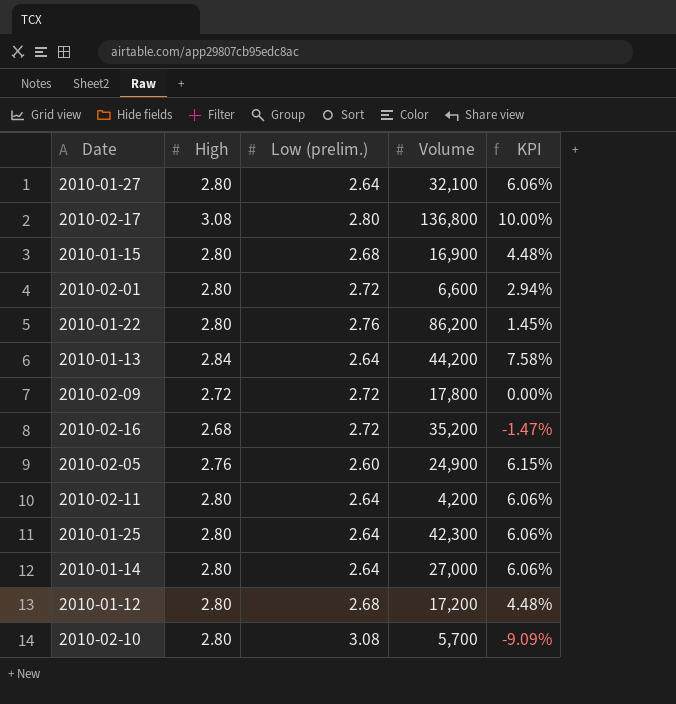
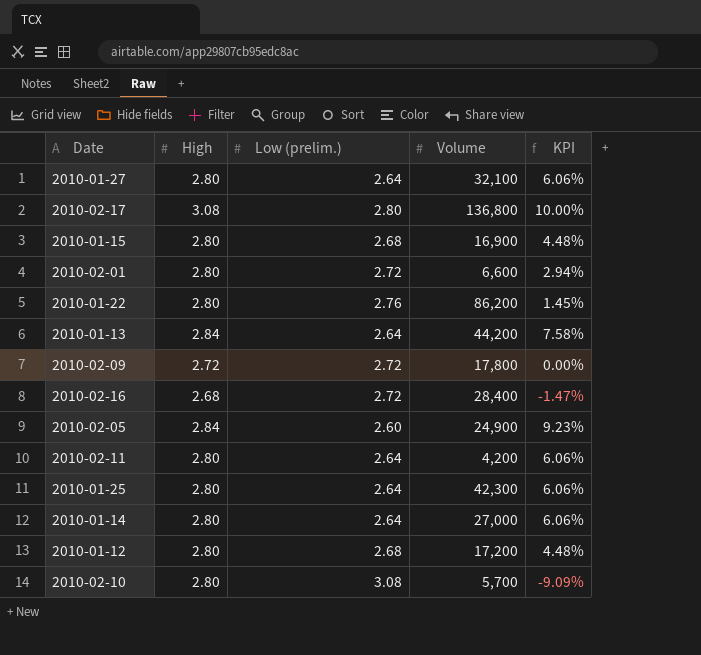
2010-02-16 | Volume: 35,200 -> 28,400
2010-02-05 | High: 2.76 -> 2.84
2010-02-05 | KPI: 6.15% -> 9.23%

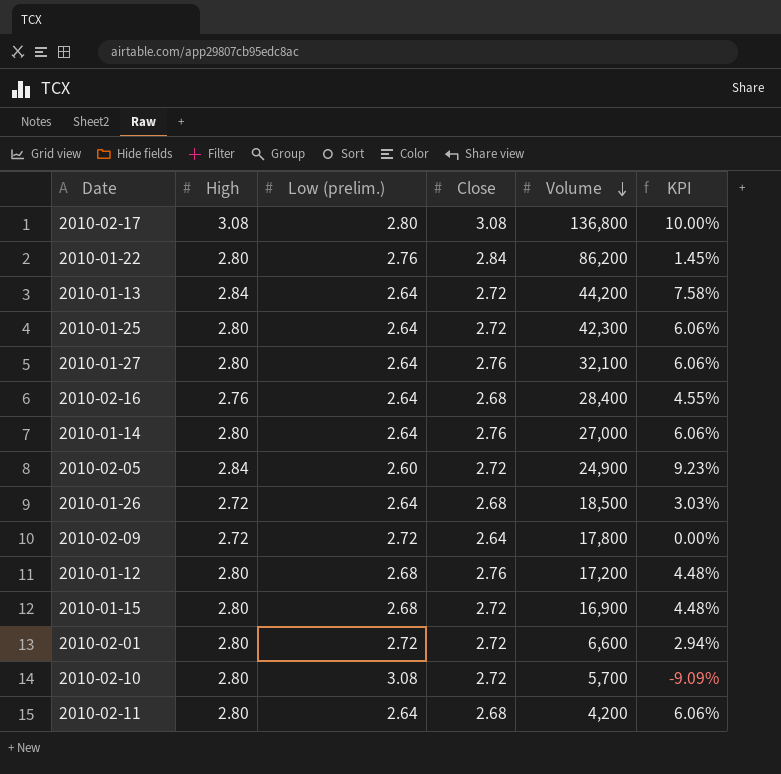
row order: none -> Volume descending
column Close | position: none -> 4
2010-02-16 | High: 2.68 -> 2.76
2010-02-16 | Low (prelim.): 2.72 -> 2.64
2010-02-16 | KPI: -1.47% -> 4.55%
row 2010-01-26: none -> 2.72 | 2.64 | 2.68 | 18,500 | 3.03%

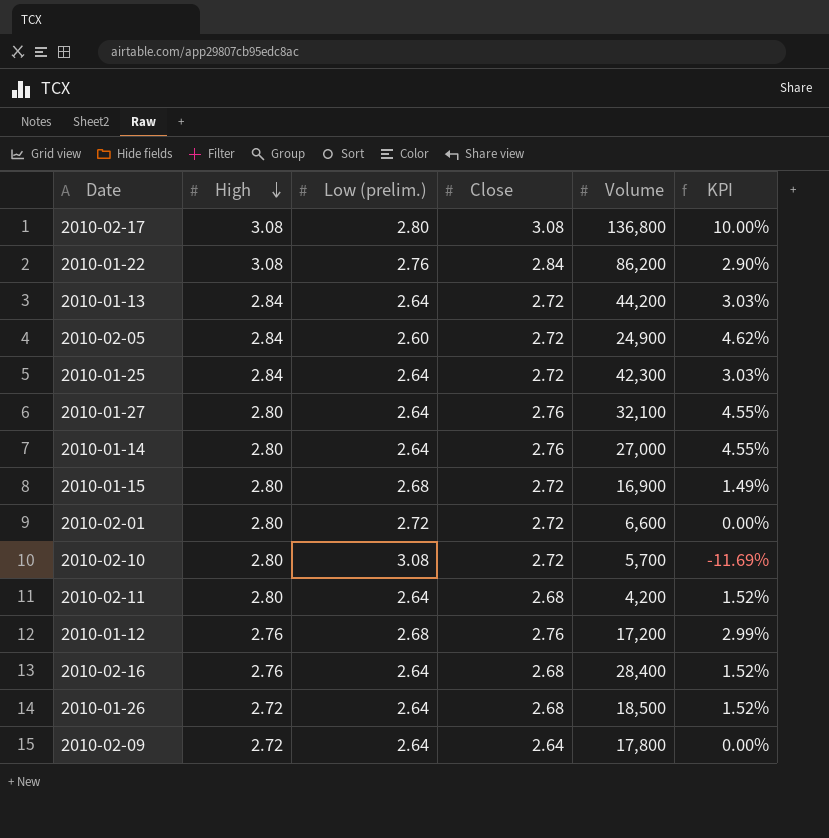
row order: Volume descending -> High descending
column KPI | formula: ([High] - [Low (prelim.)]) / [Low (prelim.)] -> ([Close] - [Low (prelim.)]) / [Low (prelim.)]
2010-01-22 | High: 2.80 -> 3.08
2010-01-25 | High: 2.80 -> 2.84
2010-01-12 | High: 2.80 -> 2.76
2010-02-09 | Low (prelim.): 2.72 -> 2.64

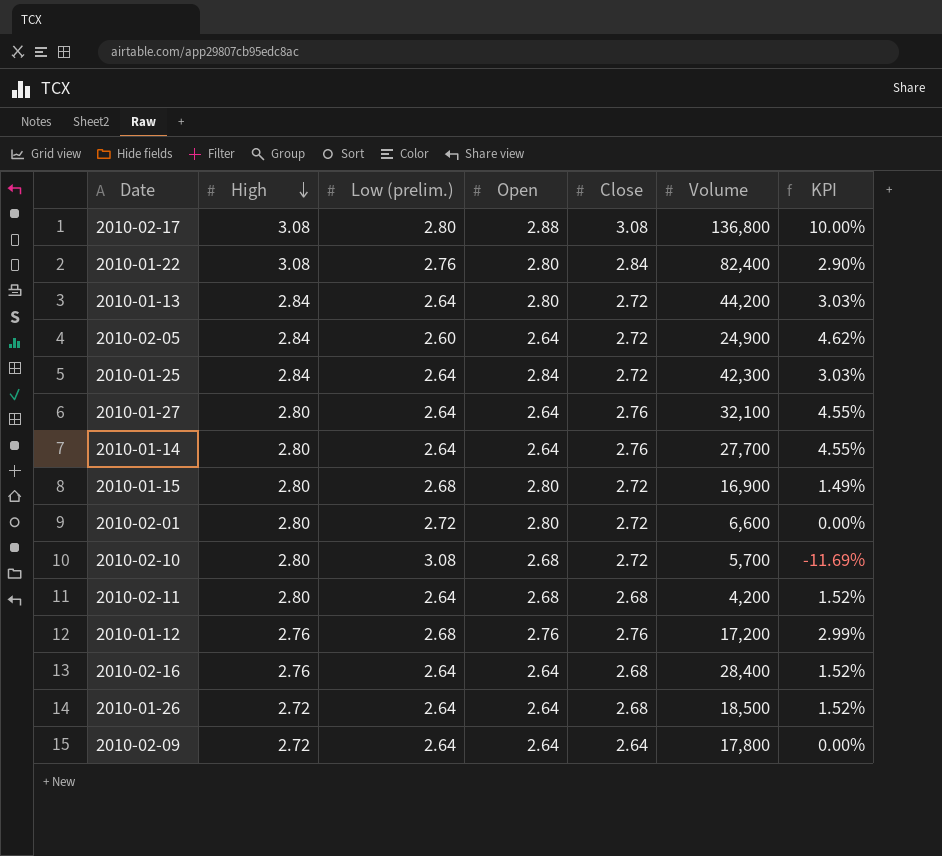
column Open | position: none -> 4
2010-01-22 | Volume: 86,200 -> 82,400
2010-01-14 | Volume: 27,000 -> 27,700

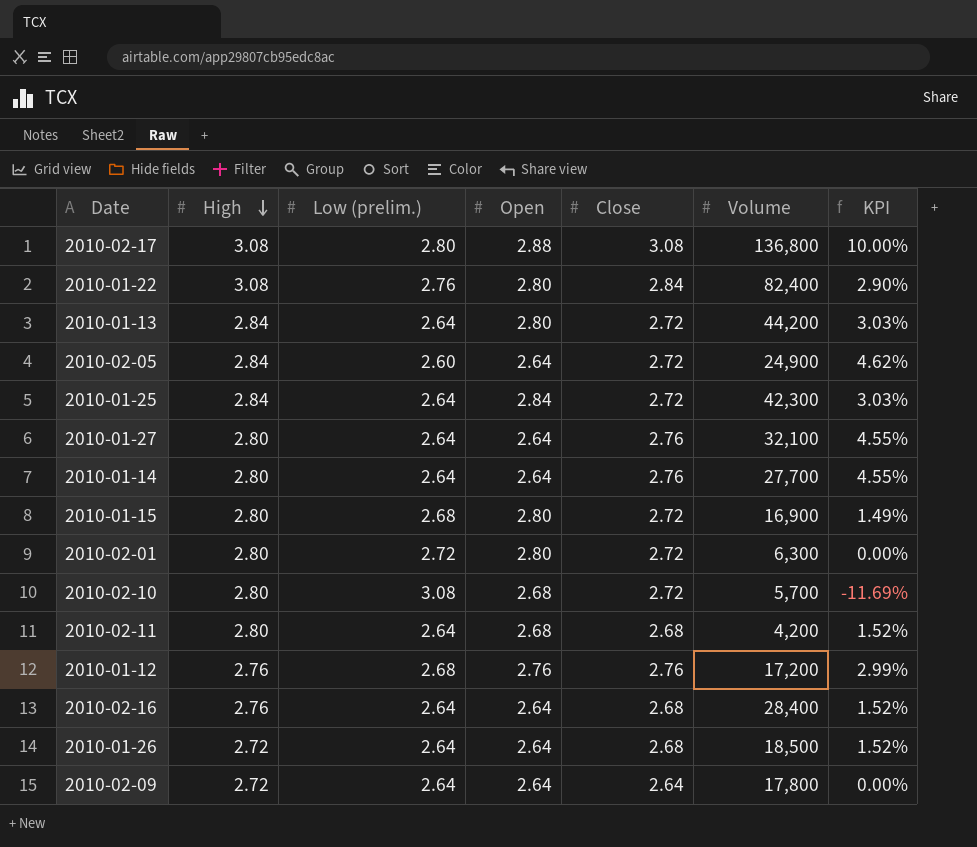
2010-02-01 | Volume: 6,600 -> 6,300

